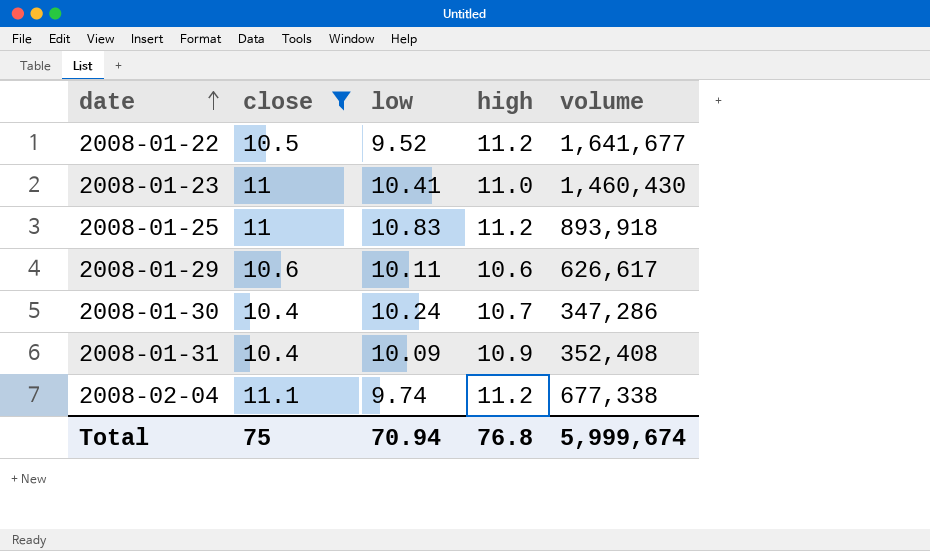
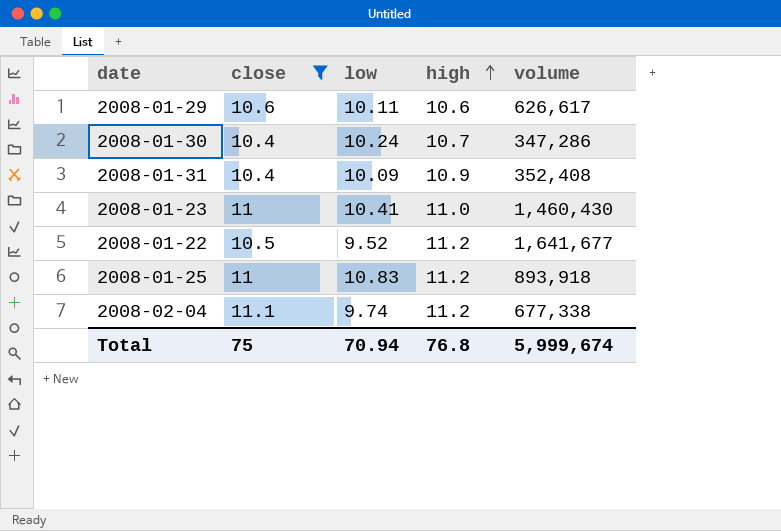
row order: date ascending -> high ascending

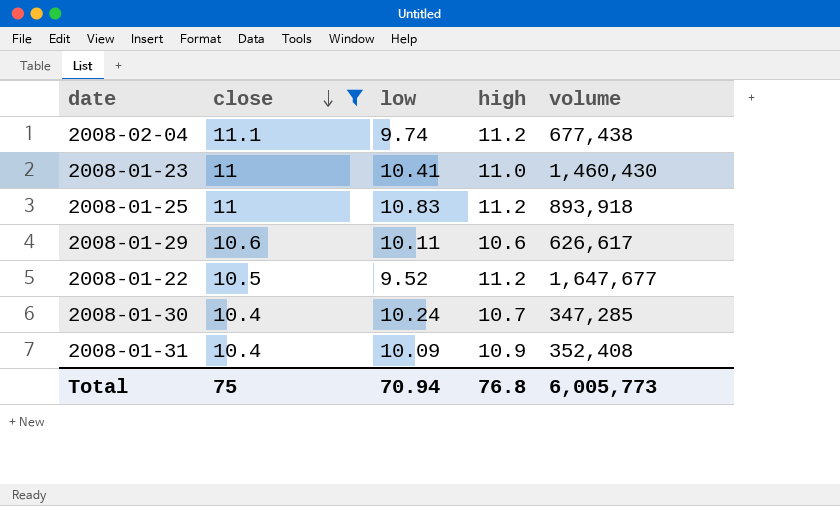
row order: high ascending -> close descending
2008-02-04 | volume: 677,338 -> 677,438
2008-01-22 | volume: 1,641,677 -> 1,647,677
2008-01-30 | volume: 347,286 -> 347,285
Total | volume: 5,999,674 -> 6,005,773

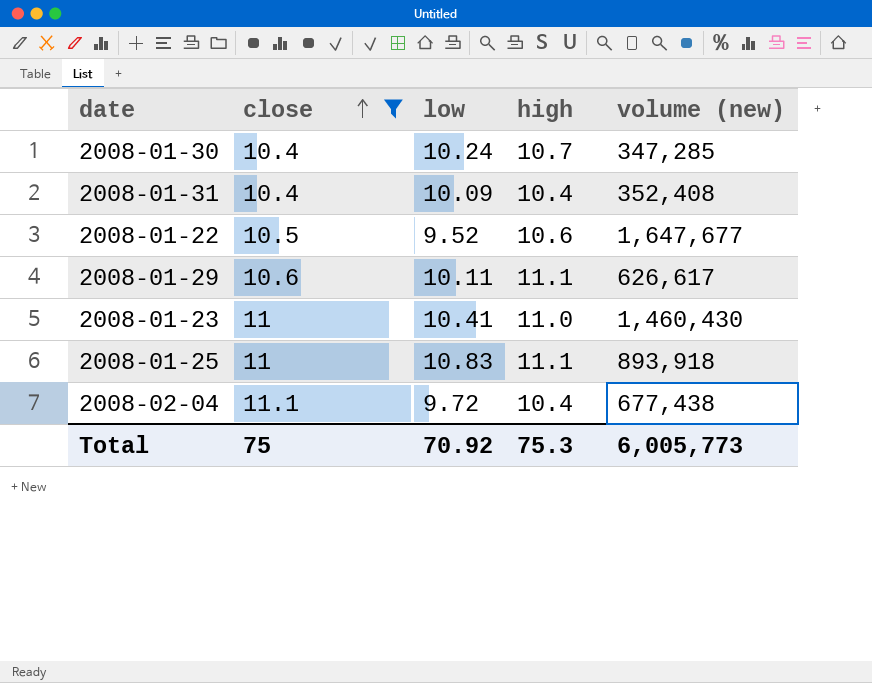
row order: close descending -> close ascending
column name: volume -> volume (new)
2008-01-31 | high: 10.9 -> 10.4
2008-01-22 | high: 11.2 -> 10.6
2008-01-29 | high: 10.6 -> 11.1
2008-01-25 | high: 11.2 -> 11.1
2008-02-04 | low: 9.74 -> 9.72
2008-02-04 | high: 11.2 -> 10.4
Total | low: 70.94 -> 70.92
Total | high: 76.8 -> 75.3

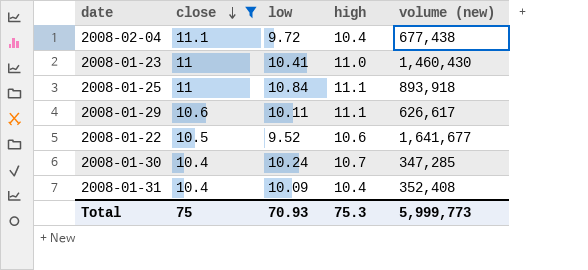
row order: close ascending -> close descending
2008-01-25 | low: 10.83 -> 10.84
2008-01-22 | volume (new): 1,647,677 -> 1,641,677
Total | low: 70.92 -> 70.93
Total | volume (new): 6,005,773 -> 5,999,773

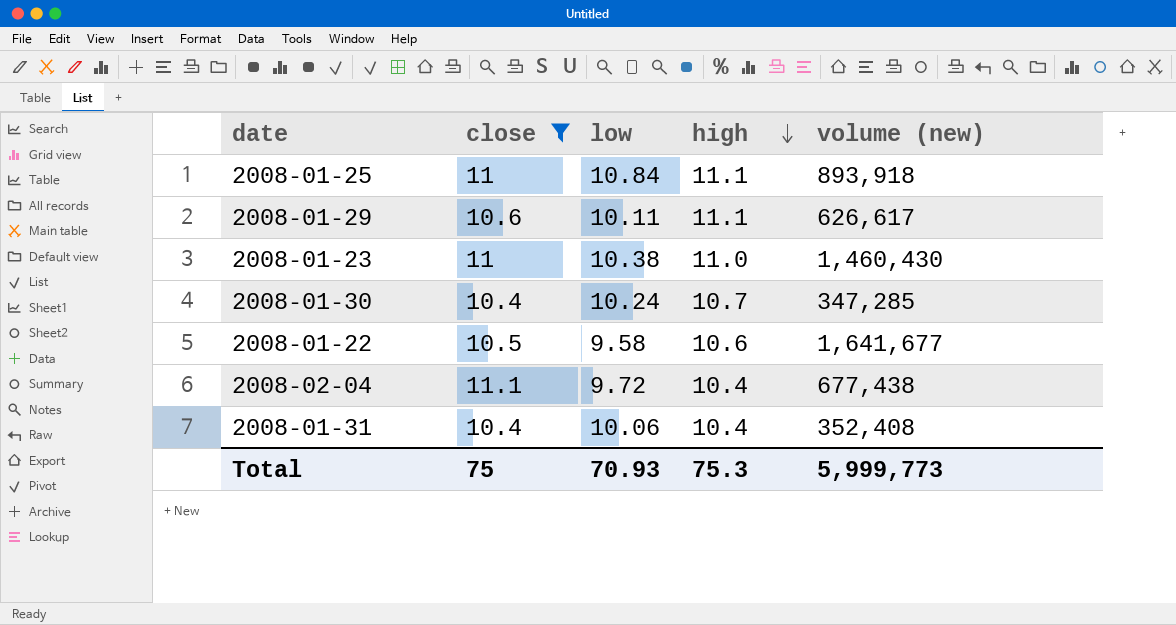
row order: close descending -> high descending
2008-01-23 | low: 10.41 -> 10.38
2008-01-22 | low: 9.52 -> 9.58
2008-01-31 | low: 10.09 -> 10.06

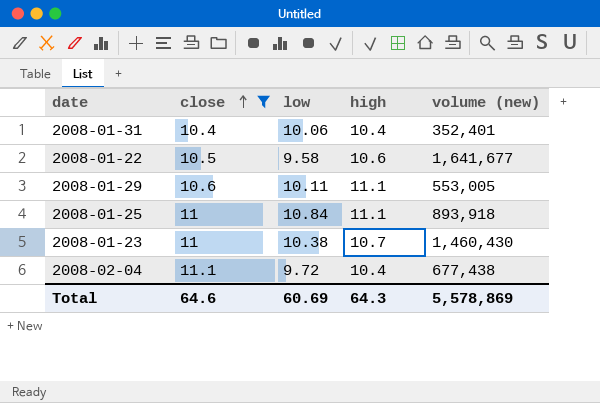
row order: high descending -> close ascending
row 2008-01-30: 10.4 | 10.24 | 10.7 | 347,285 -> none
2008-01-31 | volume (new): 352,408 -> 352,401
2008-01-29 | volume (new): 626,617 -> 553,005
2008-01-23 | high: 11.0 -> 10.7
Total | close: 75 -> 64.6
Total | low: 70.93 -> 60.69
Total | high: 75.3 -> 64.3
Total | volume (new): 5,999,773 -> 5,578,869

